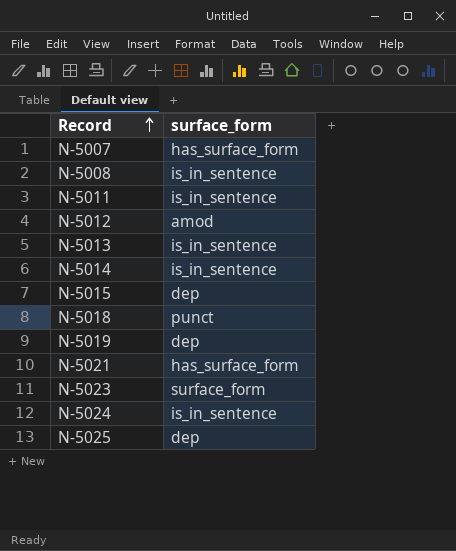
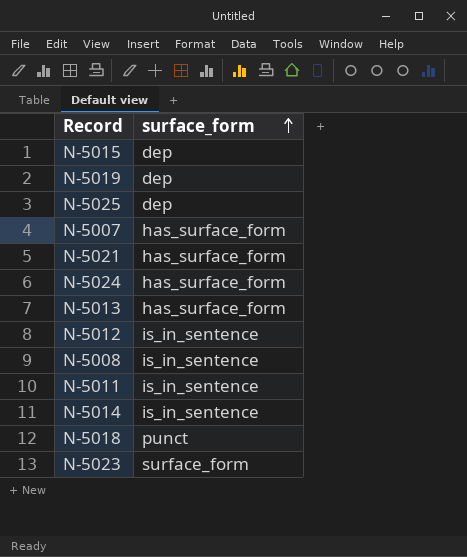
row order: Record ascending -> surface_form ascending
N-5024 | surface_form: is_in_sentence -> has_surface_form
N-5013 | surface_form: is_in_sentence -> has_surface_form
N-5012 | surface_form: amod -> is_in_sentence

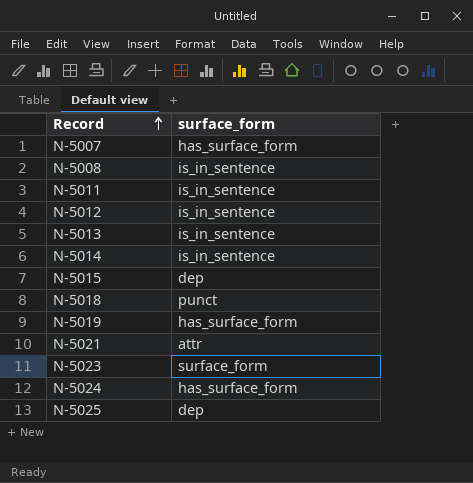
row order: surface_form ascending -> Record ascending
N-5013 | surface_form: has_surface_form -> is_in_sentence
N-5019 | surface_form: dep -> has_surface_form
N-5021 | surface_form: has_surface_form -> attr

